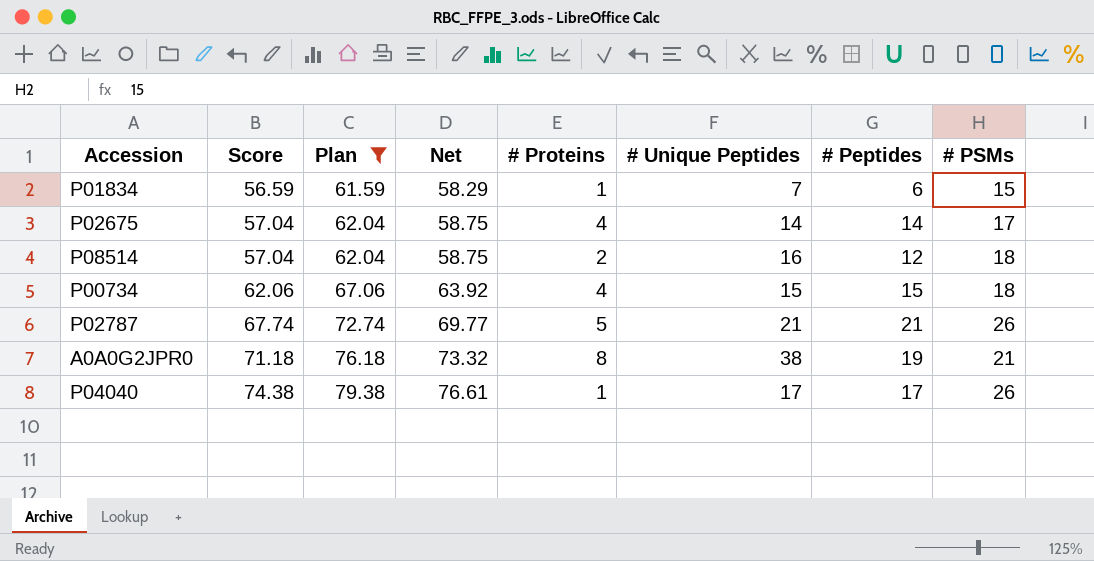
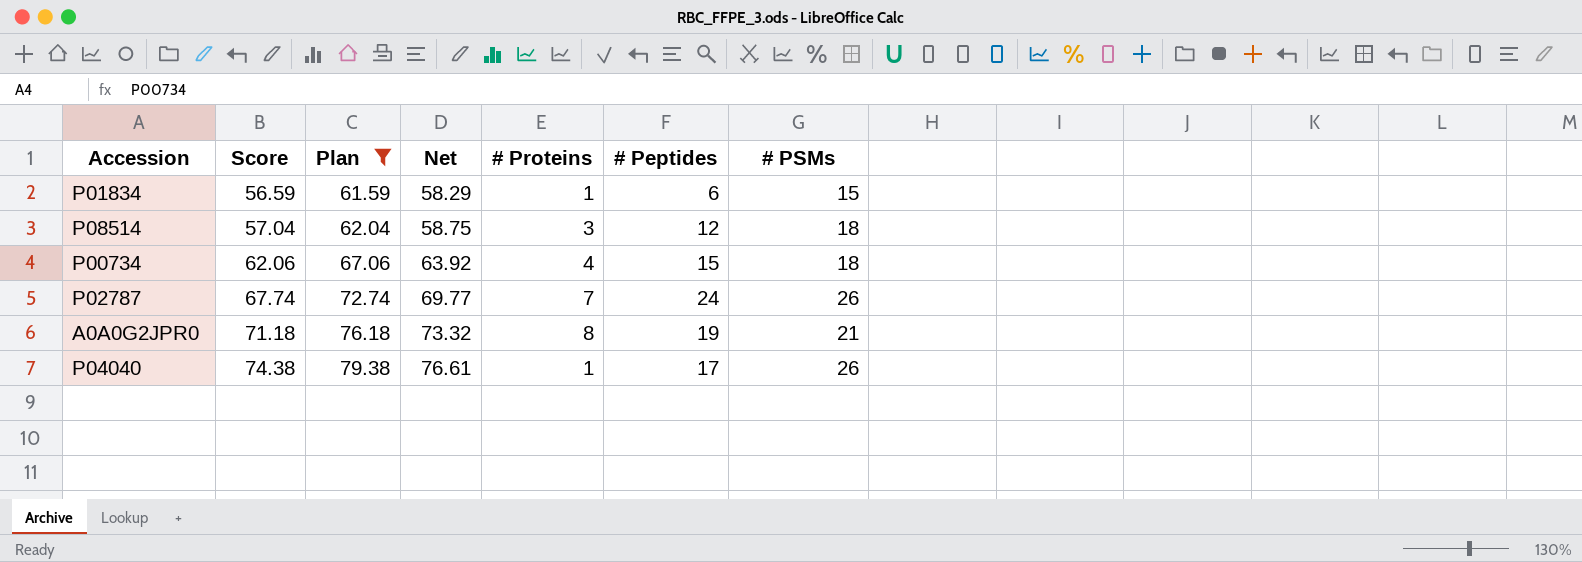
column # Unique Peptides | position: 6 -> none
row P02675: 57.04 | 62.04 | 58.75 | 4 | 14 | 14 | 17 -> none
P08514 | # Proteins: 2 -> 3
P02787 | # Proteins: 5 -> 7
P02787 | # Peptides: 21 -> 24

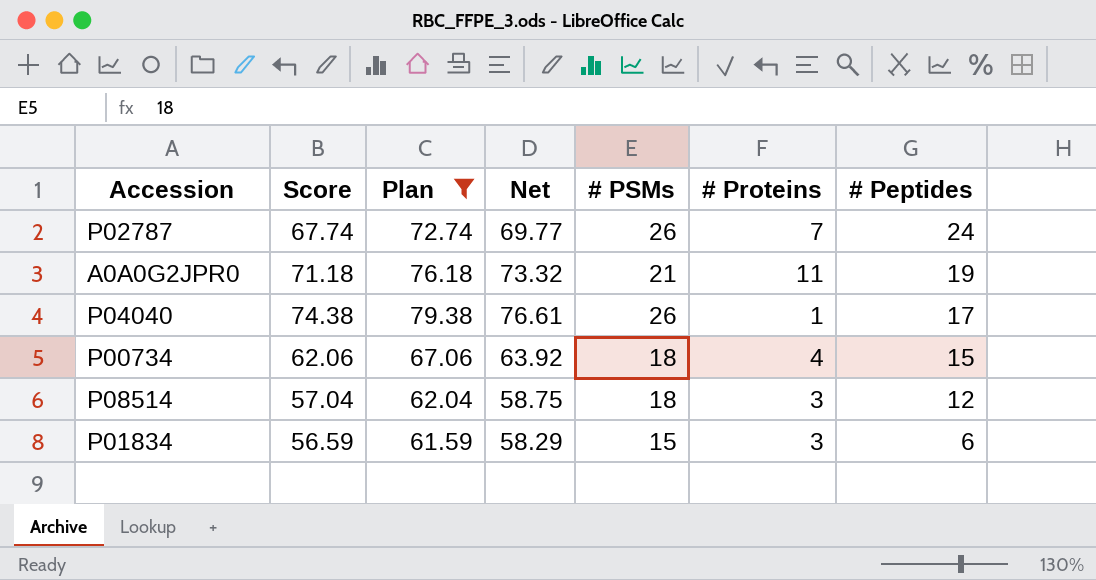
row order: Score ascending -> # Peptides descending
column # PSMs | position: 7 -> 5
A0A0G2JPR0 | # Proteins: 8 -> 11
P01834 | # Proteins: 1 -> 3

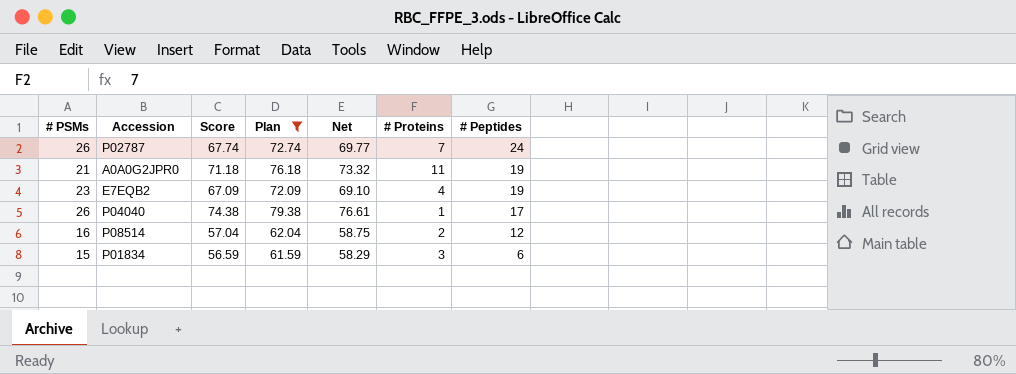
column # PSMs | position: 5 -> 1
row P00734: 62.06 | 67.06 | 63.92 | 18 | 4 | 15 -> none
row E7EQB2: none -> 23 | 67.09 | 72.09 | 69.10 | 4 | 19
P08514 | # PSMs: 18 -> 16
P08514 | # Proteins: 3 -> 2

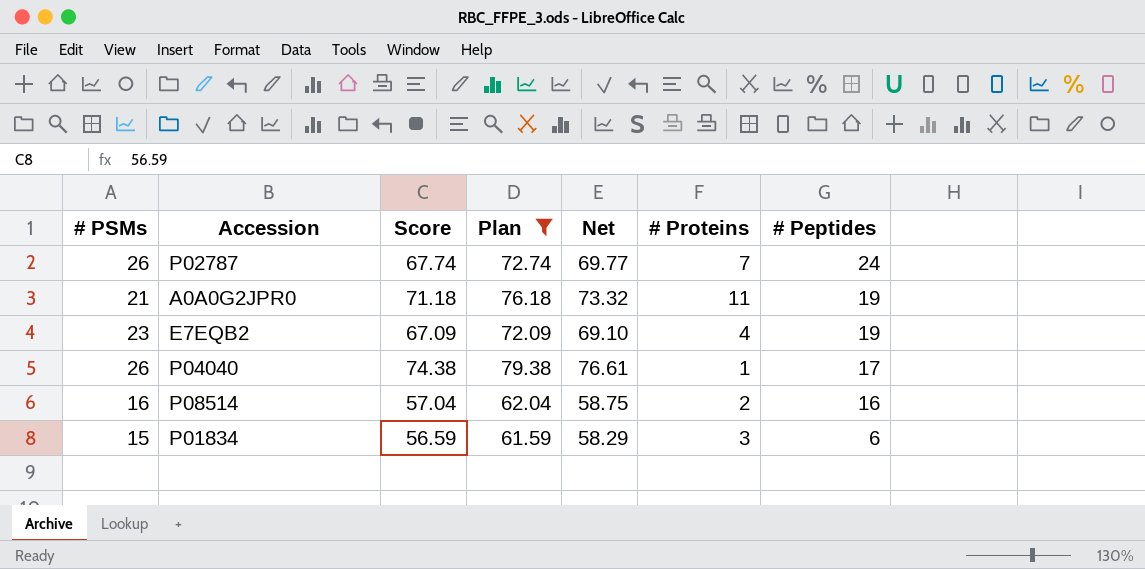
P08514 | # Peptides: 12 -> 16

